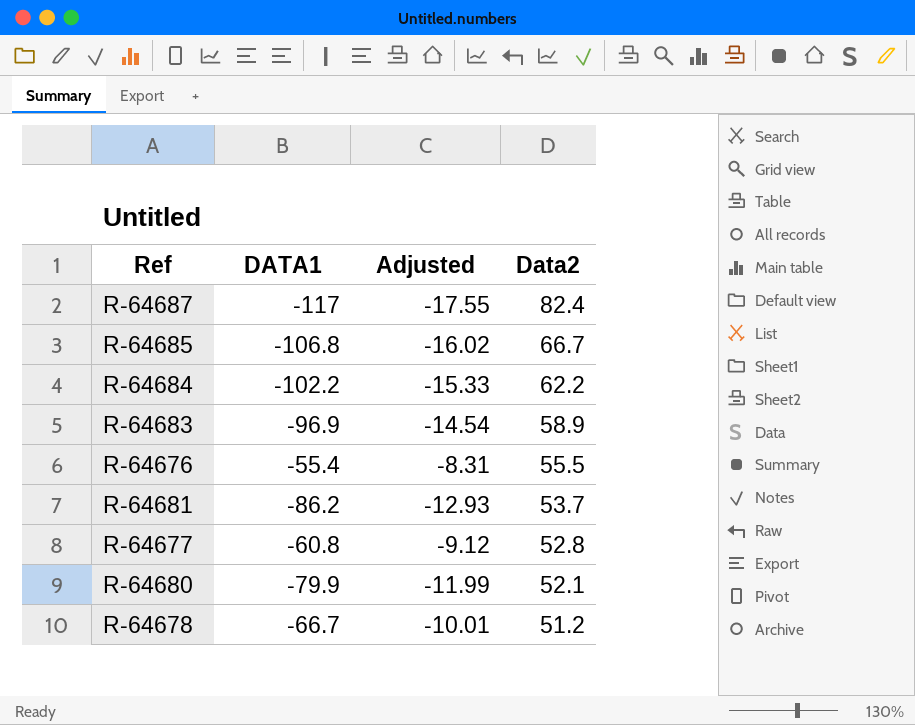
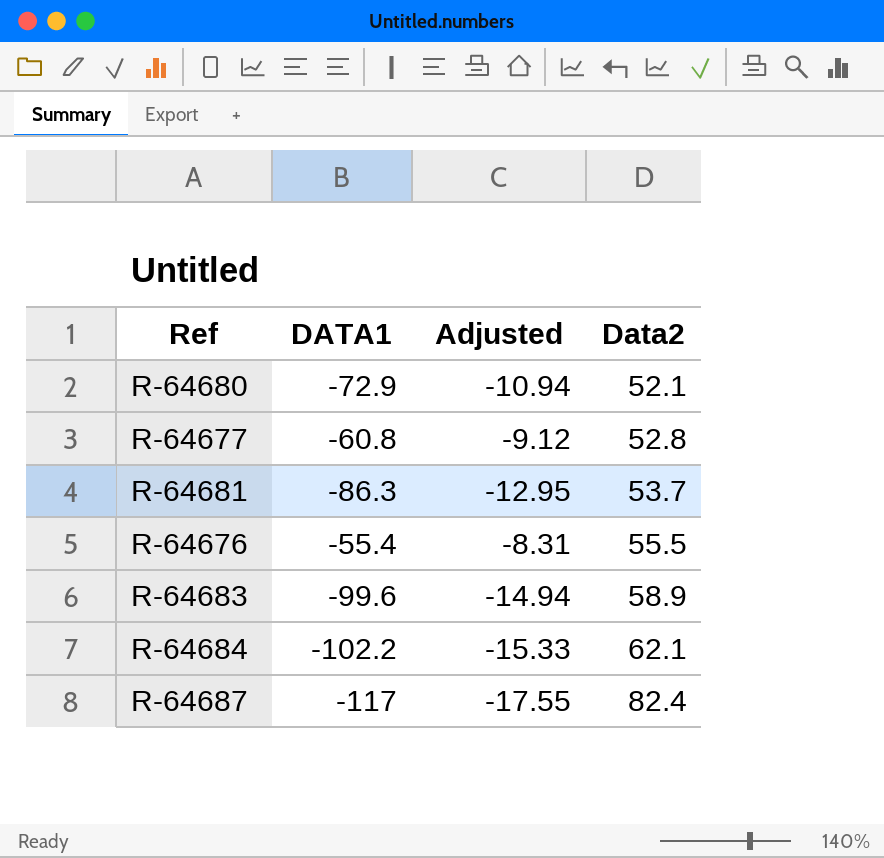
row order: Data2 descending -> Data2 ascending
row R-64685: -106.8 | -16.02 | 66.7 -> none
row R-64678: -66.7 | -10.01 | 51.2 -> none
R-64680 | DATA1: -79.9 -> -72.9
R-64680 | Adjusted: -11.99 -> -10.94
R-64681 | DATA1: -86.2 -> -86.3
R-64681 | Adjusted: -12.93 -> -12.95
R-64683 | DATA1: -96.9 -> -99.6
R-64683 | Adjusted: -14.54 -> -14.94
R-64684 | Data2: 62.2 -> 62.1

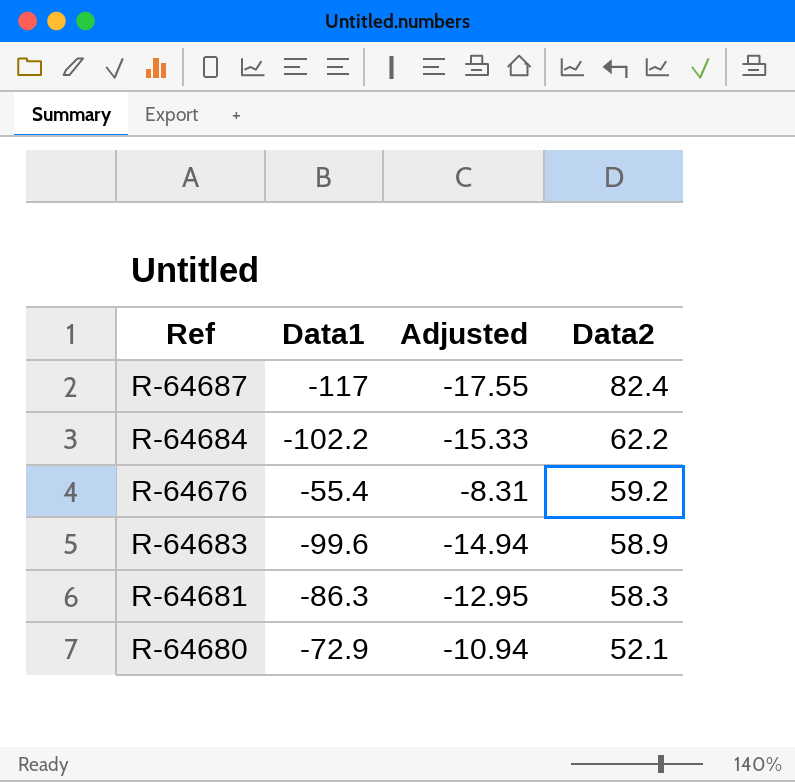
row order: Data2 ascending -> Data2 descending
column name: DATA1 -> Data1
row R-64677: -60.8 | -9.12 | 52.8 -> none
R-64684 | Data2: 62.1 -> 62.2
R-64676 | Data2: 55.5 -> 59.2
R-64681 | Data2: 53.7 -> 58.3

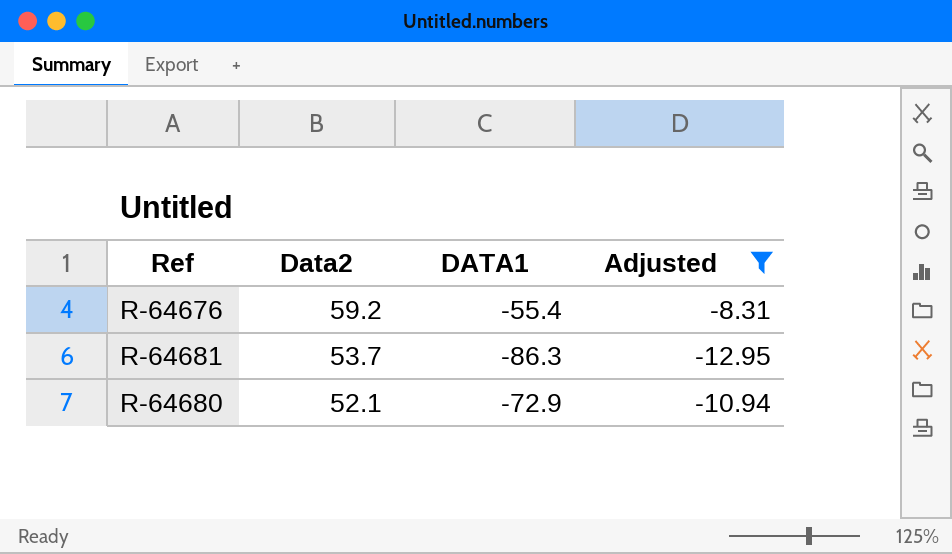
filter: none -> Adjusted >= -12.95
column Data2 | position: 4 -> 2
column name: Data1 -> DATA1
R-64681 | Data2: 58.3 -> 53.7

